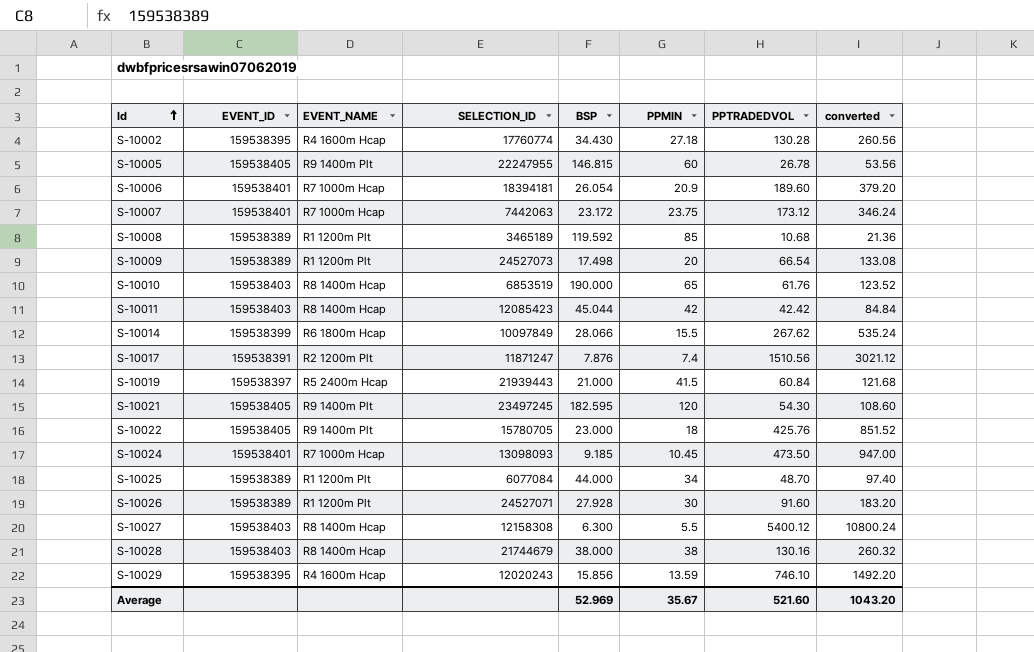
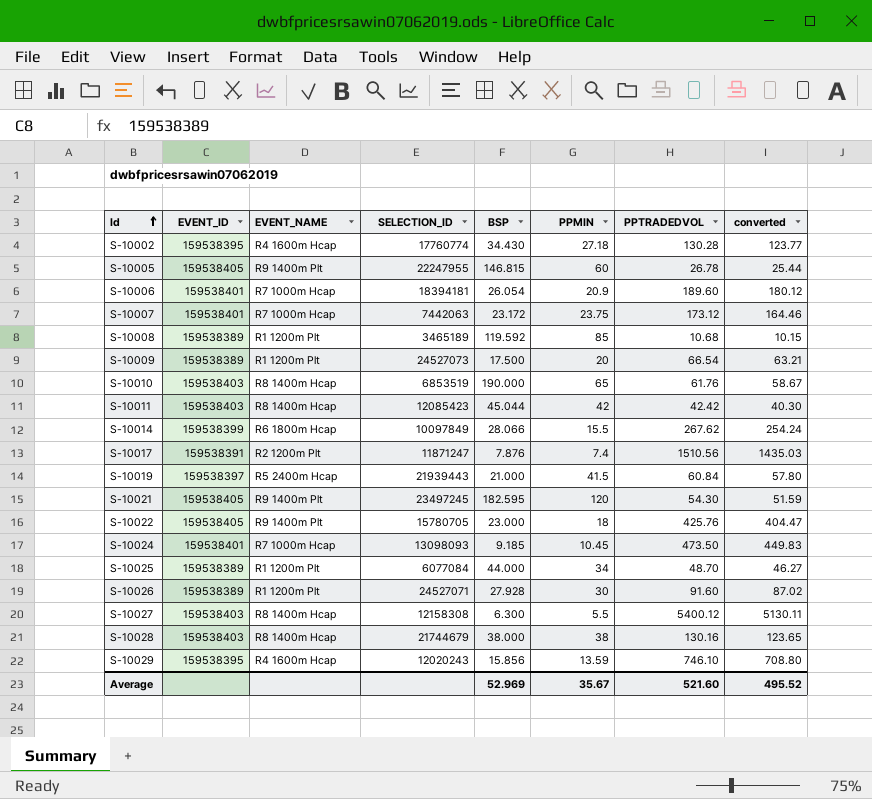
column converted | formula: [PPTRADEDVOL] * 2 -> [PPTRADEDVOL] * 0.95
S-10009 | BSP: 17.498 -> 17.500
Average | converted: 1043.20 -> 495.52

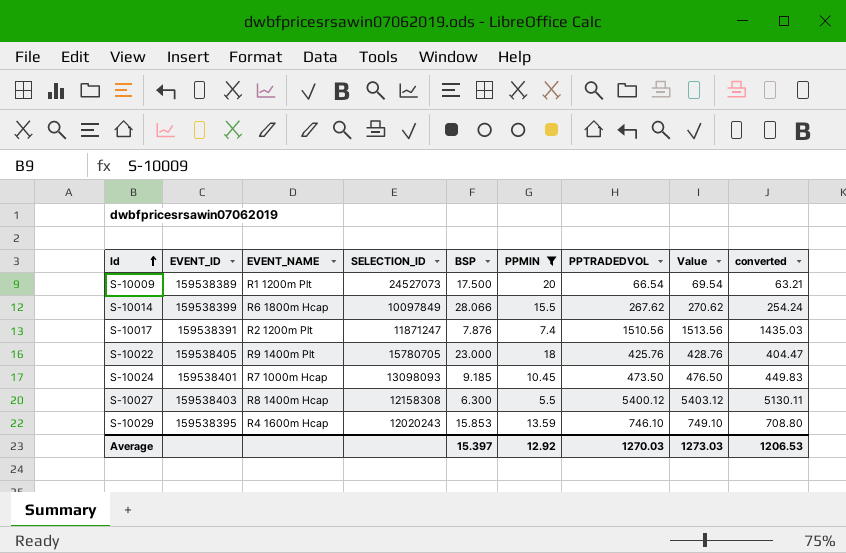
filter: none -> PPMIN <= 20
column Value | formula: none -> [PPTRADEDVOL] + 3
S-10029 | BSP: 15.856 -> 15.853
Average | BSP: 52.969 -> 15.397
Average | PPMIN: 35.67 -> 12.92
Average | PPTRADEDVOL: 521.60 -> 1270.03
Average | converted: 495.52 -> 1206.53

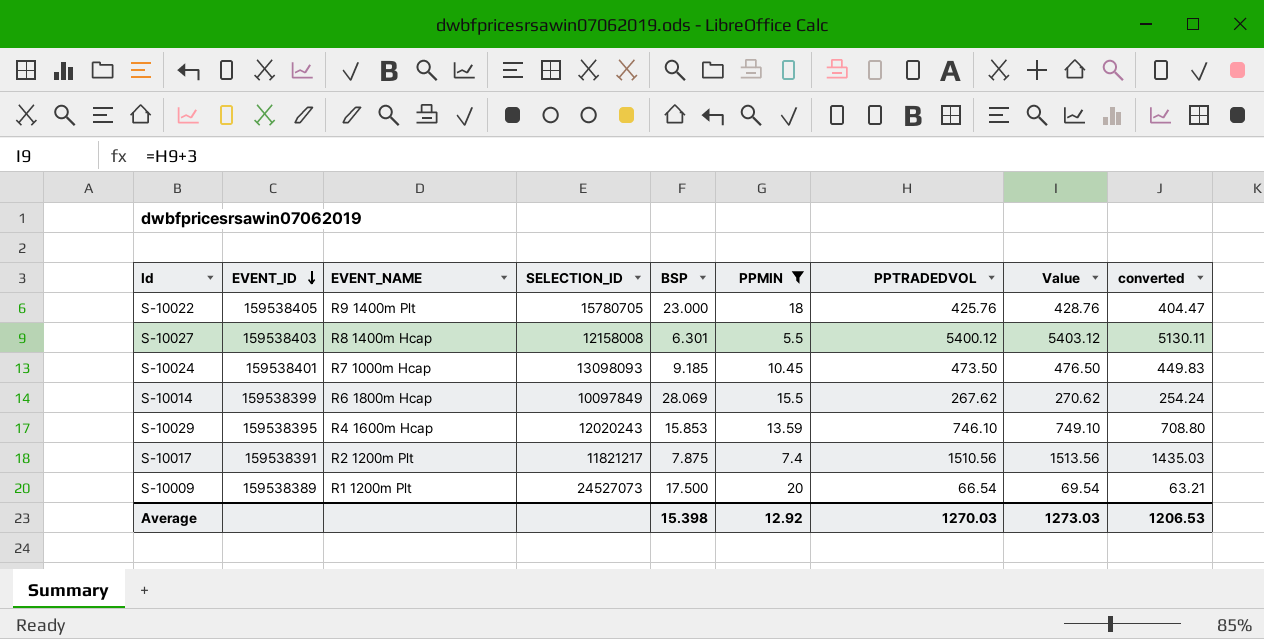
row order: Id ascending -> EVENT_ID descending
S-10027 | SELECTION_ID: 12158308 -> 12158008
S-10027 | BSP: 6.300 -> 6.301
S-10014 | BSP: 28.066 -> 28.069
S-10017 | SELECTION_ID: 11871247 -> 11821217
S-10017 | BSP: 7.876 -> 7.875
Average | BSP: 15.397 -> 15.398

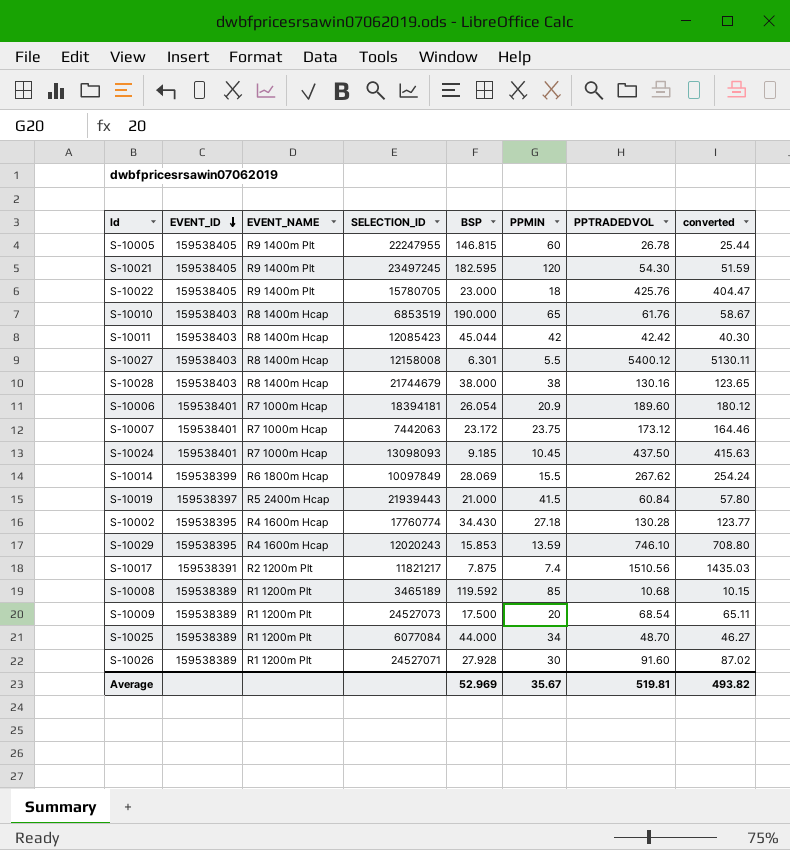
filter: PPMIN <= 20 -> none
column Value | formula: [PPTRADEDVOL] + 3 -> none
S-10024 | PPTRADEDVOL: 473.50 -> 437.50
S-10024 | converted: 449.83 -> 415.63
S-10009 | PPTRADEDVOL: 66.54 -> 68.54
S-10009 | converted: 63.21 -> 65.11
Average | BSP: 15.398 -> 52.969
Average | PPMIN: 12.92 -> 35.67
Average | PPTRADEDVOL: 1270.03 -> 519.81
Average | converted: 1206.53 -> 493.82

